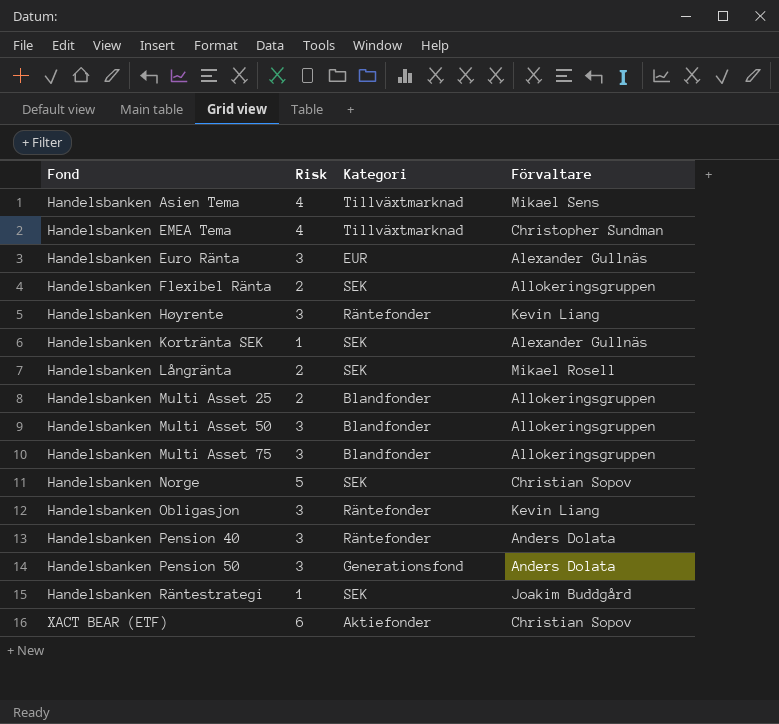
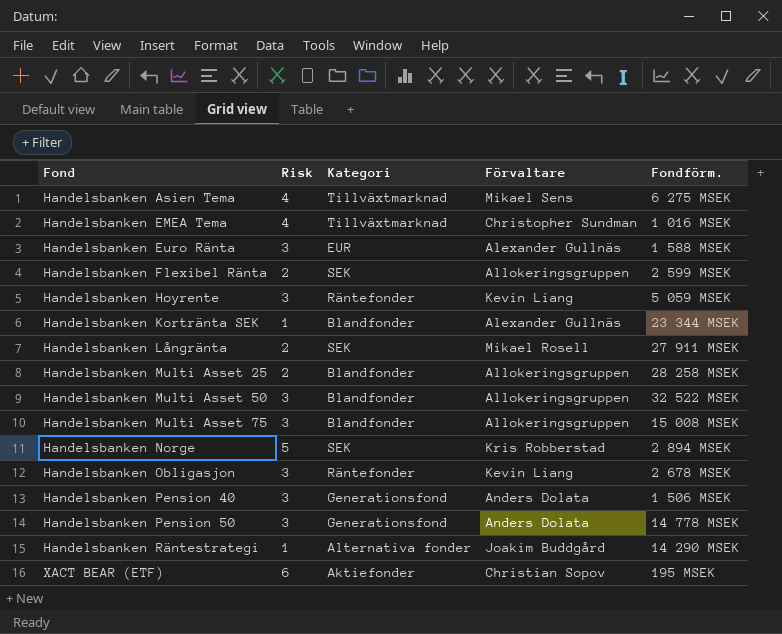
column Fondförm. | position: none -> 5
Handelsbanken Kortränta SEK | Kategori: SEK -> Blandfonder
Handelsbanken Norge | Förvaltare: Christian Sopov -> Kris Robberstad
Handelsbanken Pension 40 | Kategori: Räntefonder -> Generationsfond
Handelsbanken Räntestrategi | Kategori: SEK -> Alternativa fonder

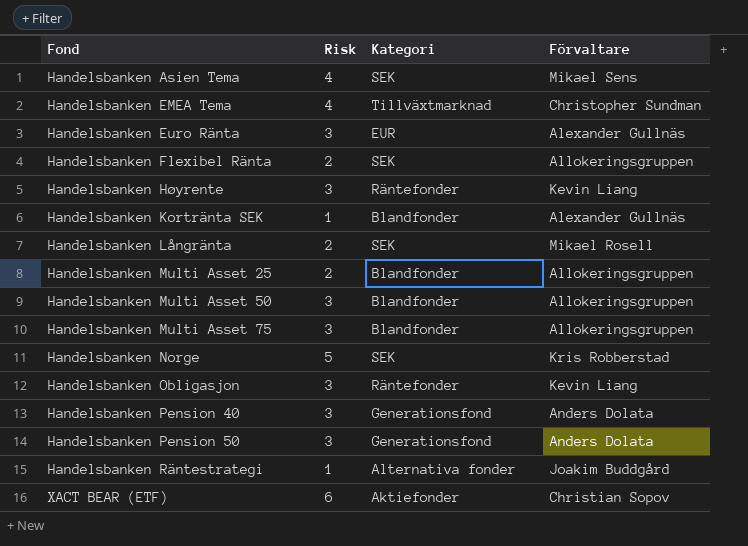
column Fondförm. | position: 5 -> none
Handelsbanken Asien Tema | Kategori: Tillväxtmarknad -> SEK

